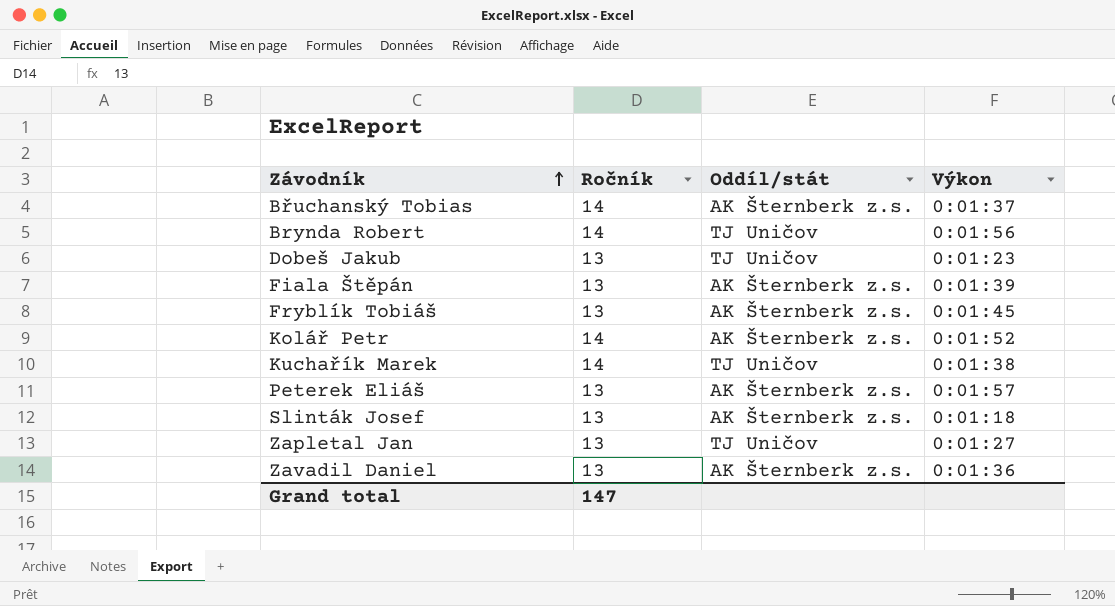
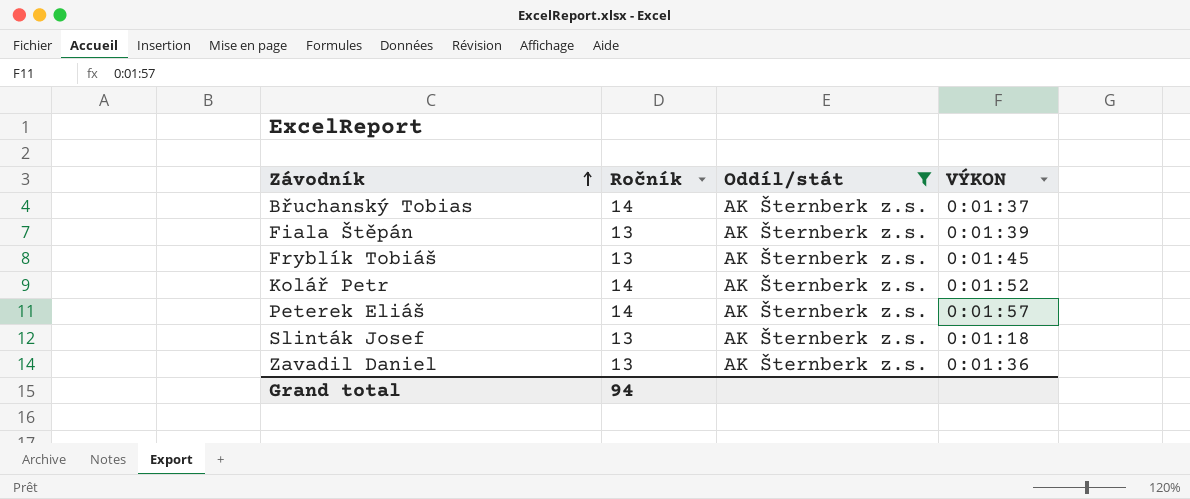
filter: none -> Oddíl/stát = AK Šternberk z.s.
column name: Výkon -> VÝKON
Peterek Eliáš | Ročník: 13 -> 14
Grand total | Ročník: 147 -> 94

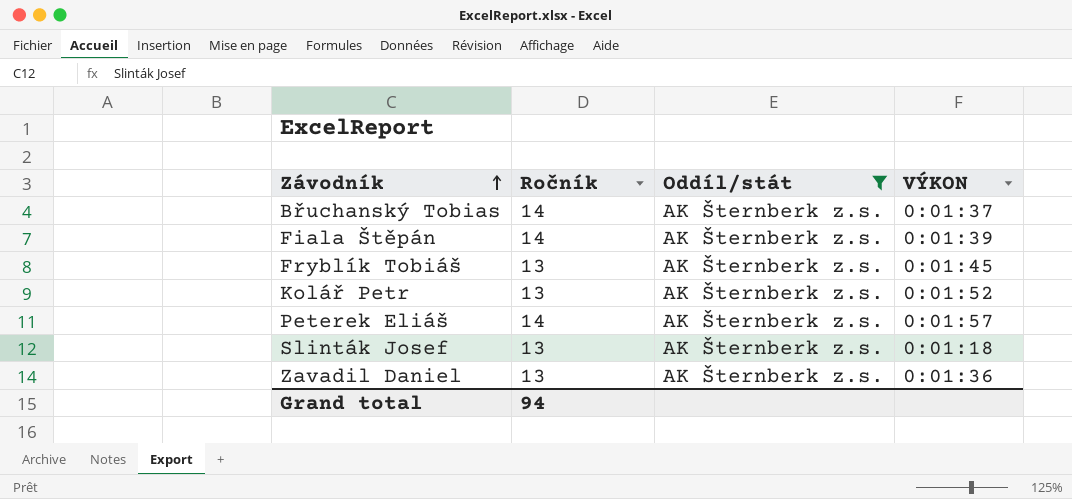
Fiala Štěpán | Ročník: 13 -> 14
Kolář Petr | Ročník: 14 -> 13

